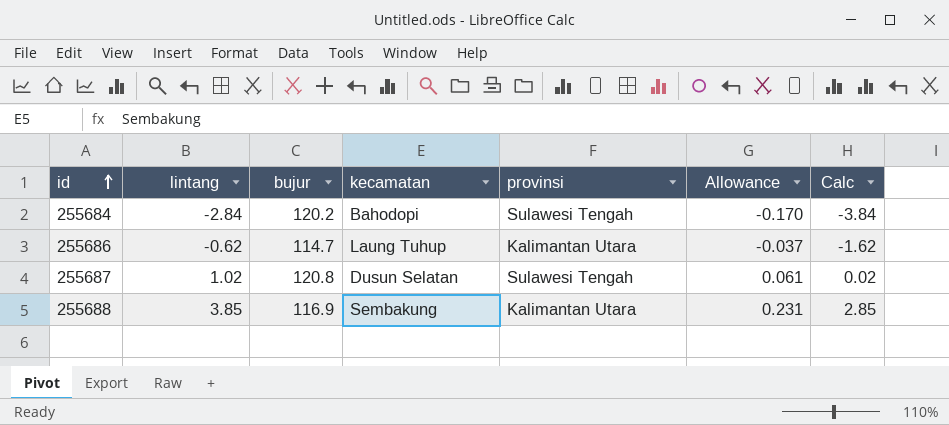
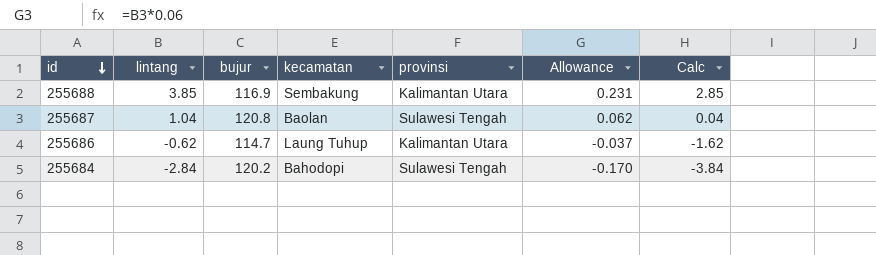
row order: id ascending -> id descending
255687 | lintang: 1.02 -> 1.04
255687 | kecamatan: Dusun Selatan -> Baolan
255687 | Allowance: 0.061 -> 0.062
255687 | Calc: 0.02 -> 0.04

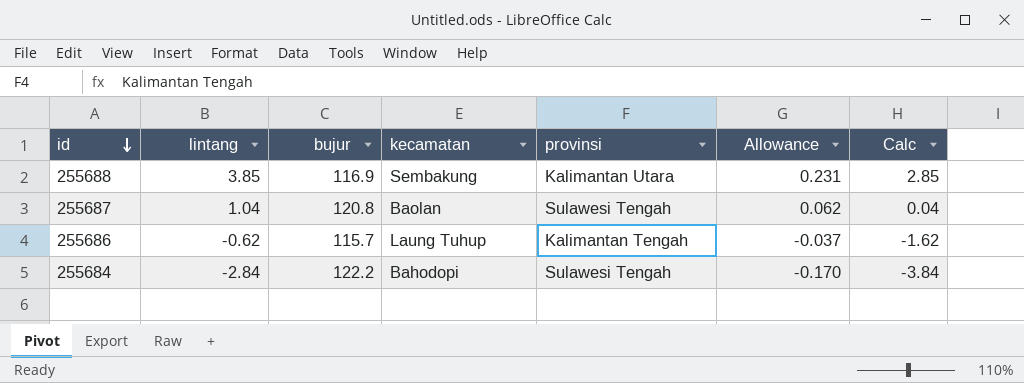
255686 | bujur: 114.7 -> 115.7
255686 | provinsi: Kalimantan Utara -> Kalimantan Tengah
255684 | bujur: 120.2 -> 122.2

